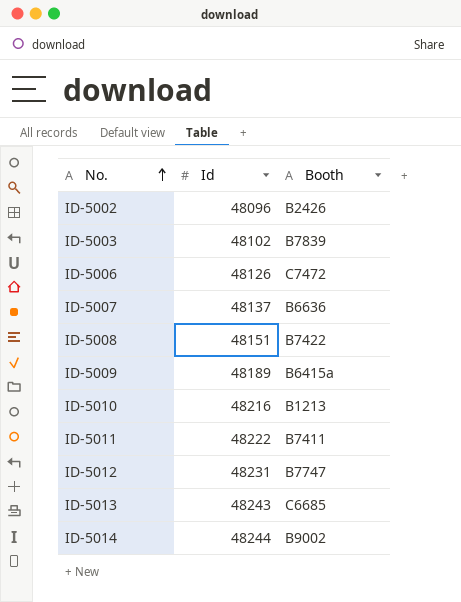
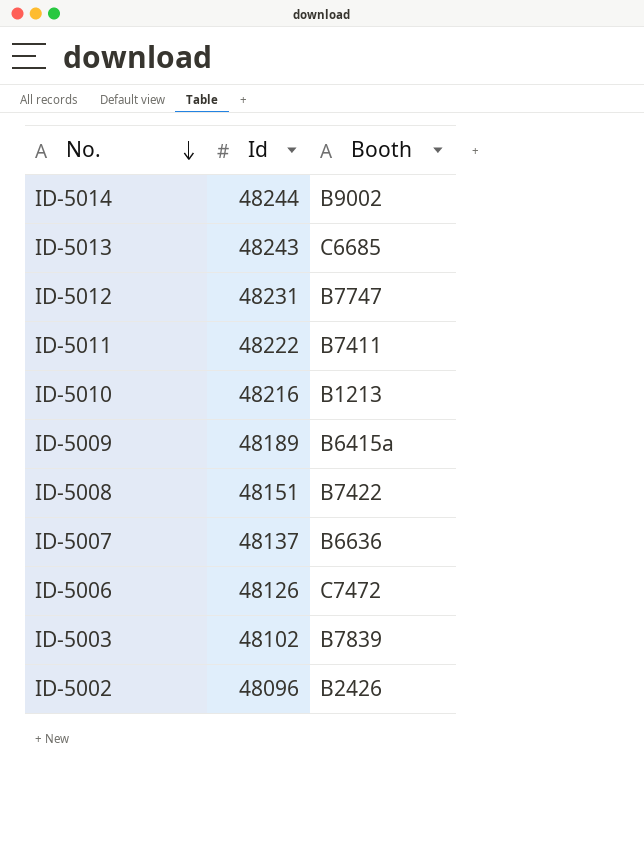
row order: No. ascending -> No. descending

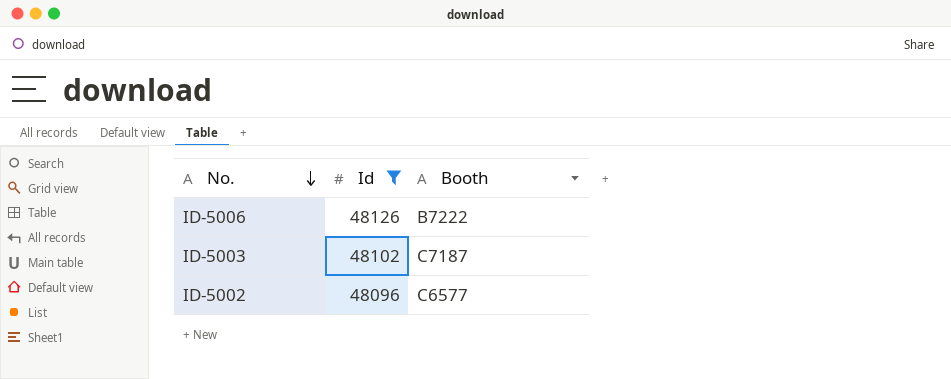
filter: none -> Id <= 48126
ID-5006 | Booth: C7472 -> B7222
ID-5003 | Booth: B7839 -> C7187
ID-5002 | Booth: B2426 -> C6577

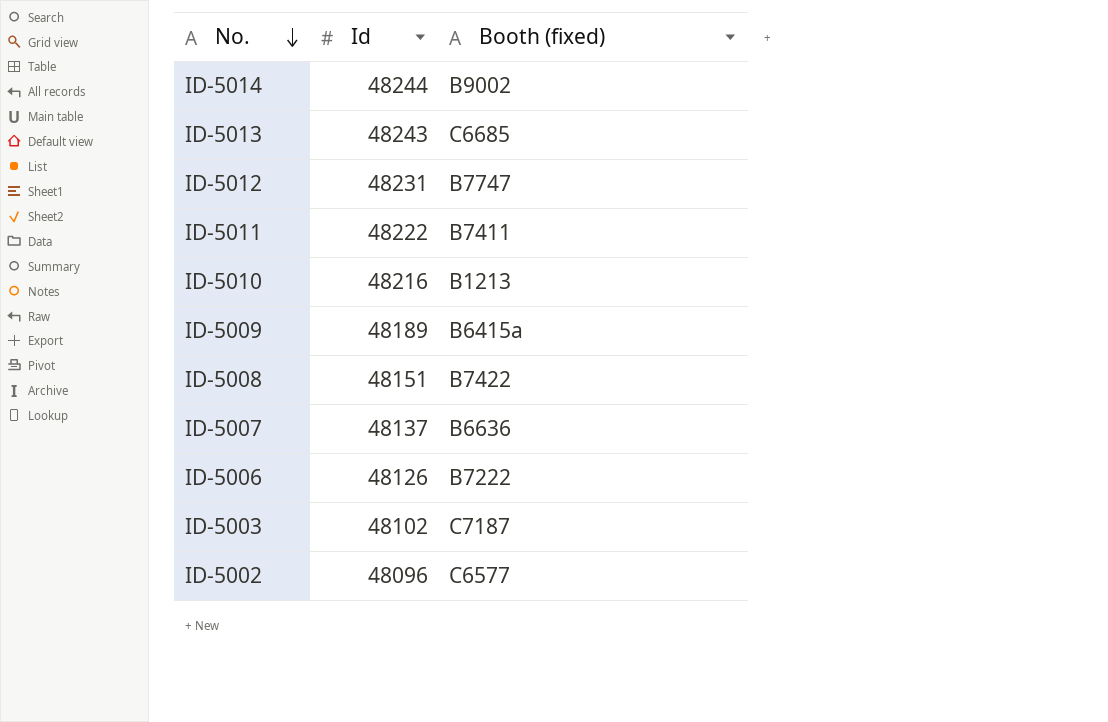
filter: Id <= 48126 -> none
column name: Booth -> Booth (fixed)

